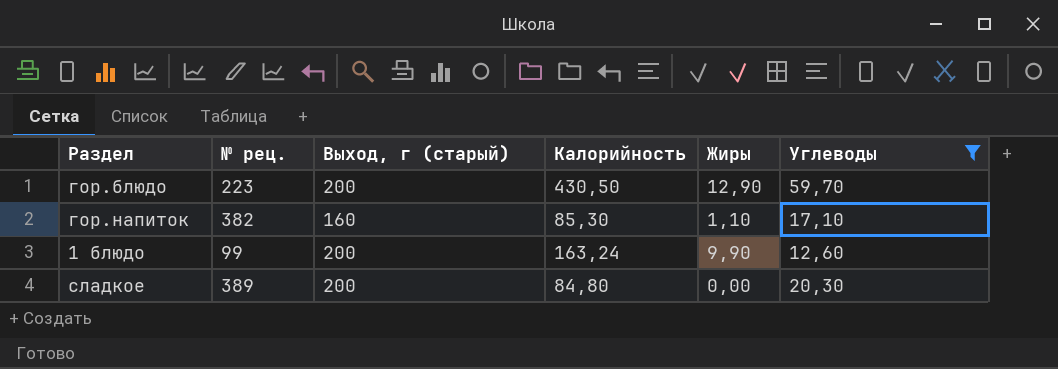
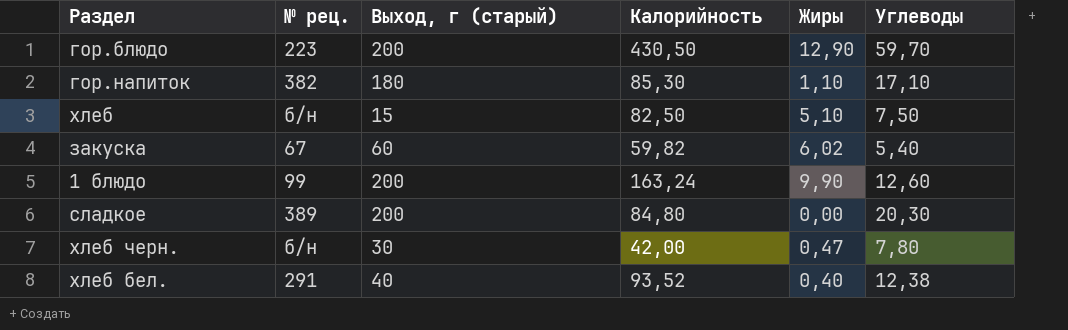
filter: Углеводы >= 12,60 -> none
гор.напиток | Выход, г (старый): 160 -> 180

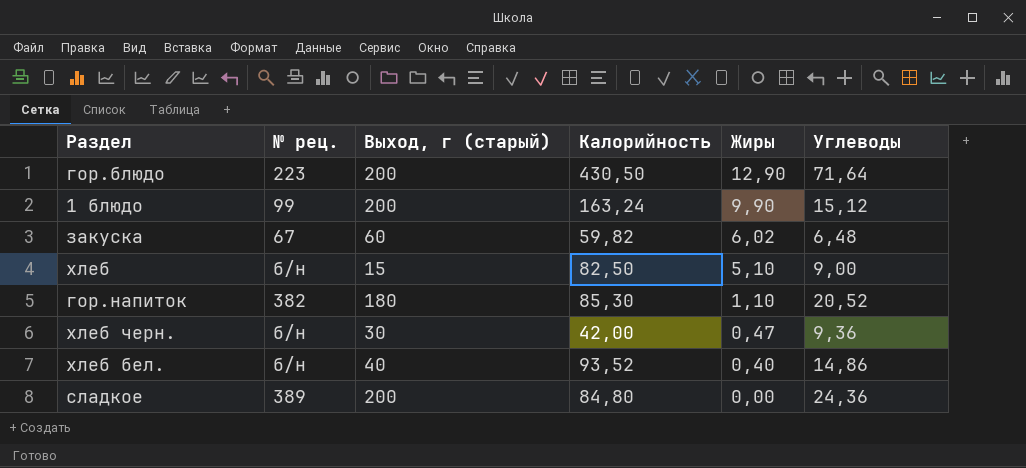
row order: none -> Жиры descending
гор.блюдо | Углеводы: 59,70 -> 71,64
1 блюдо | Углеводы: 12,60 -> 15,12
закуска | Углеводы: 5,40 -> 6,48
хлеб | Углеводы: 7,50 -> 9,00
гор.напиток | Углеводы: 17,10 -> 20,52
хлеб черн. | Углеводы: 7,80 -> 9,36
хлеб бел. | № рец.: 291 -> б/н
хлеб бел. | Углеводы: 12,38 -> 14,86
сладкое | Углеводы: 20,30 -> 24,36

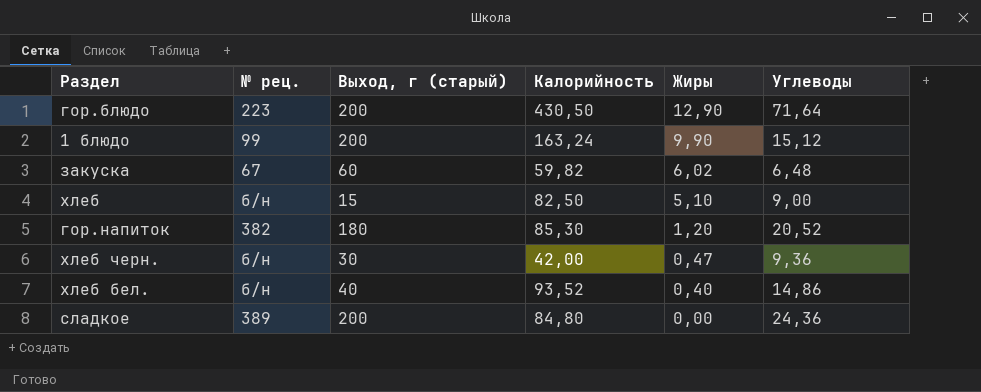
гор.напиток | Жиры: 1,10 -> 1,20

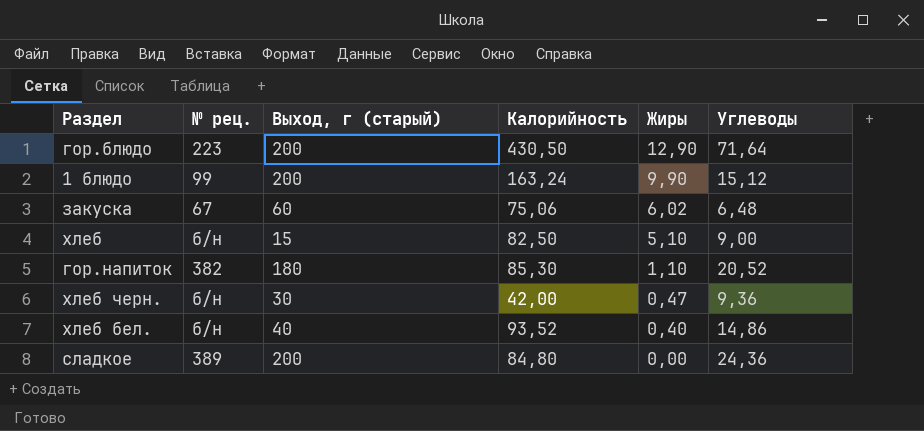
закуска | Калорийность: 59,82 -> 75,06
гор.напиток | Жиры: 1,20 -> 1,10

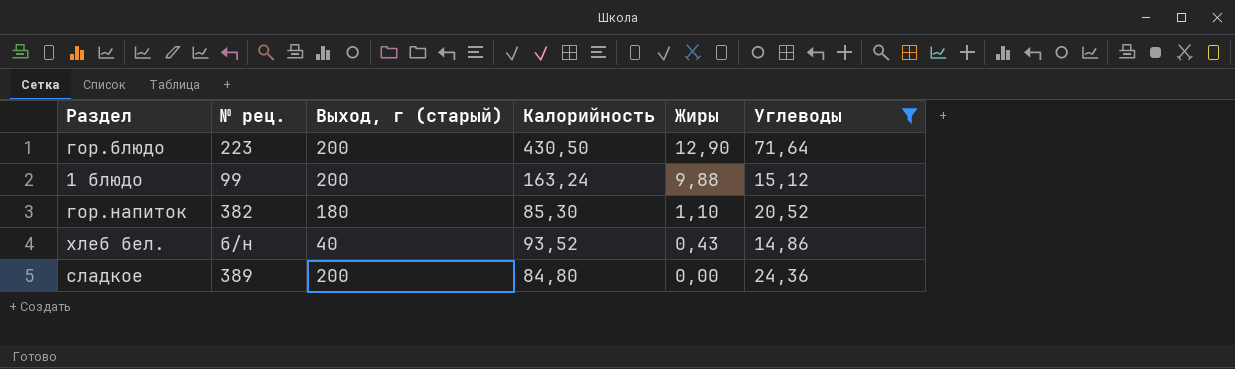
filter: none -> Углеводы >= 14,86
1 блюдо | Жиры: 9,90 -> 9,88
хлеб бел. | Жиры: 0,40 -> 0,43

